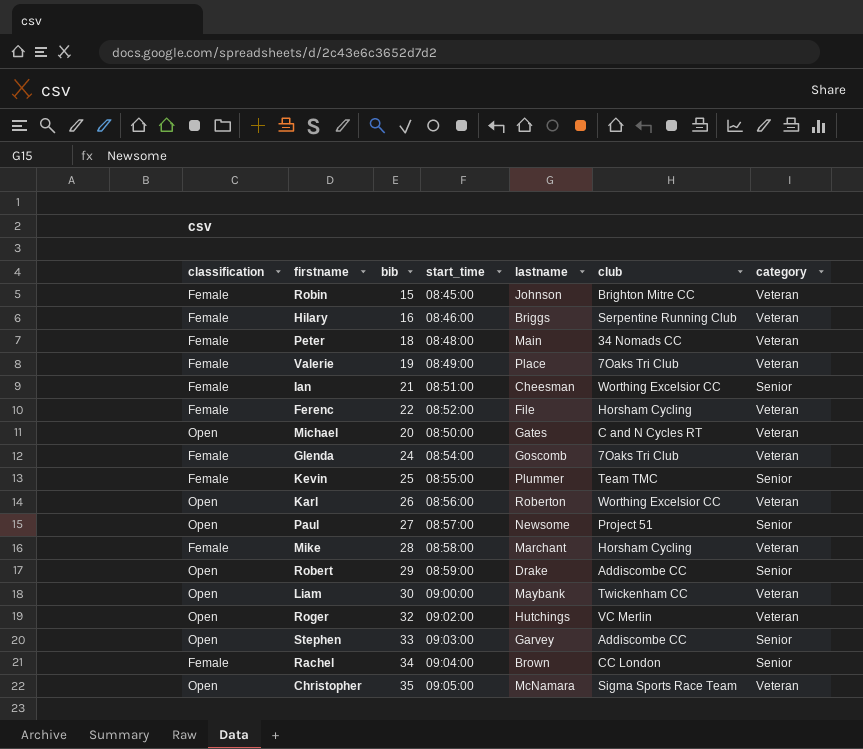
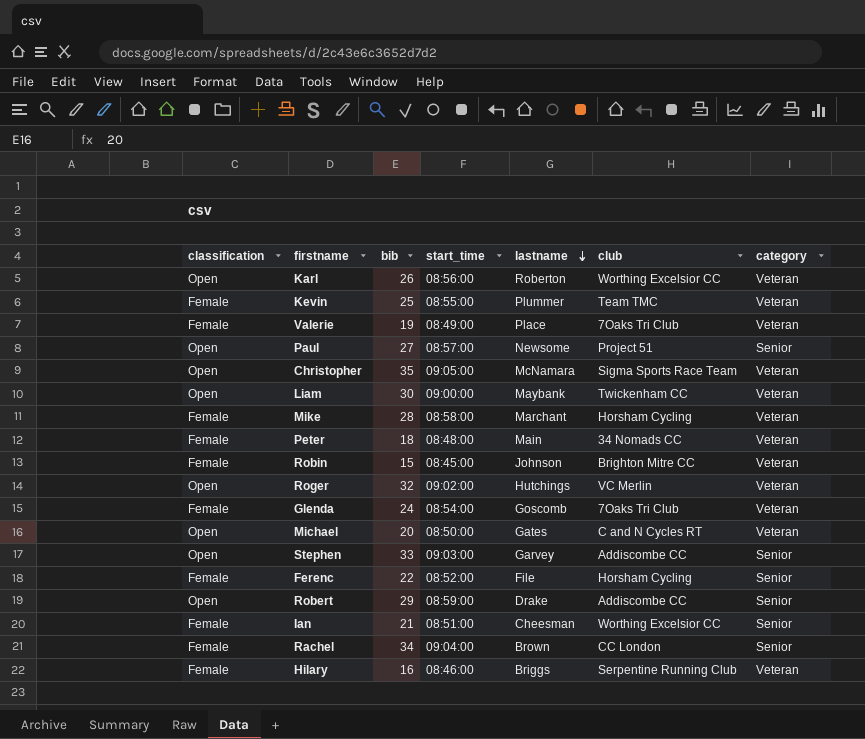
row order: none -> lastname descending
Kevin | category: Senior -> Veteran
Ferenc | category: Veteran -> Senior

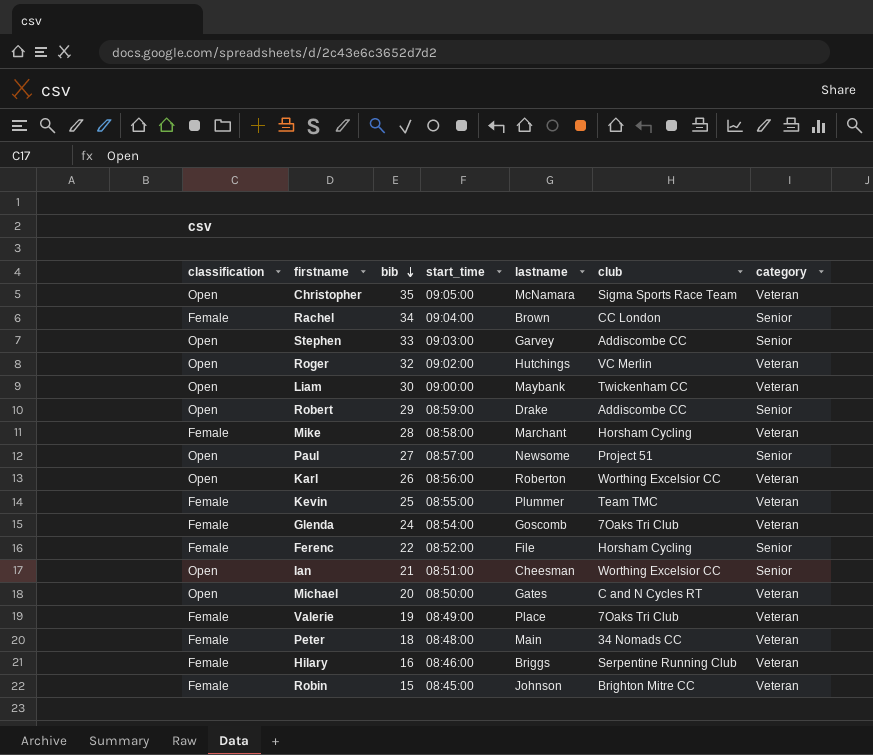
row order: lastname descending -> bib descending
Ian | classification: Female -> Open

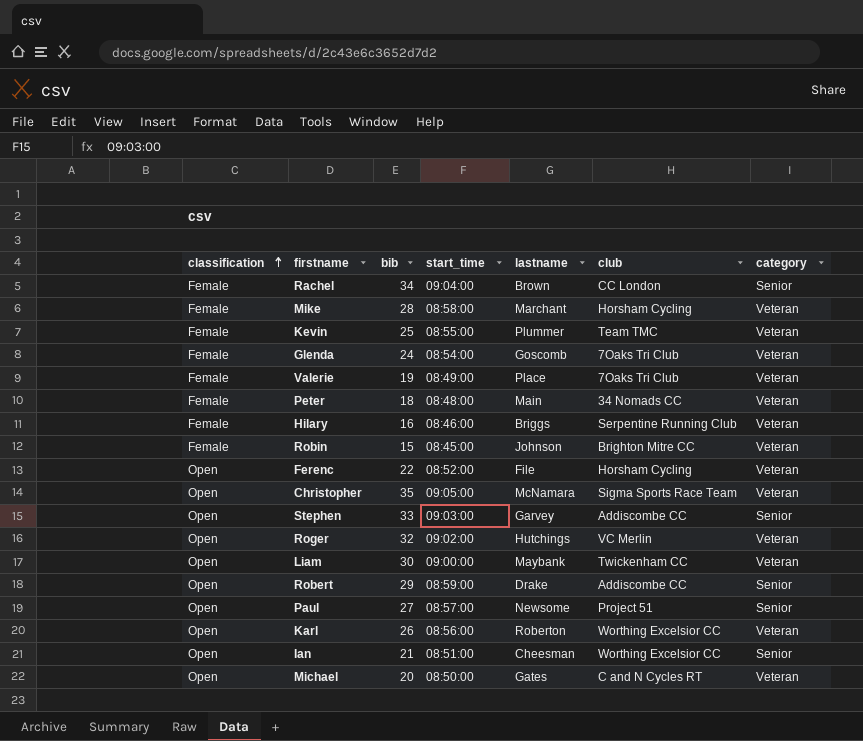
row order: bib descending -> classification ascending
Ferenc | classification: Female -> Open
Ferenc | category: Senior -> Veteran

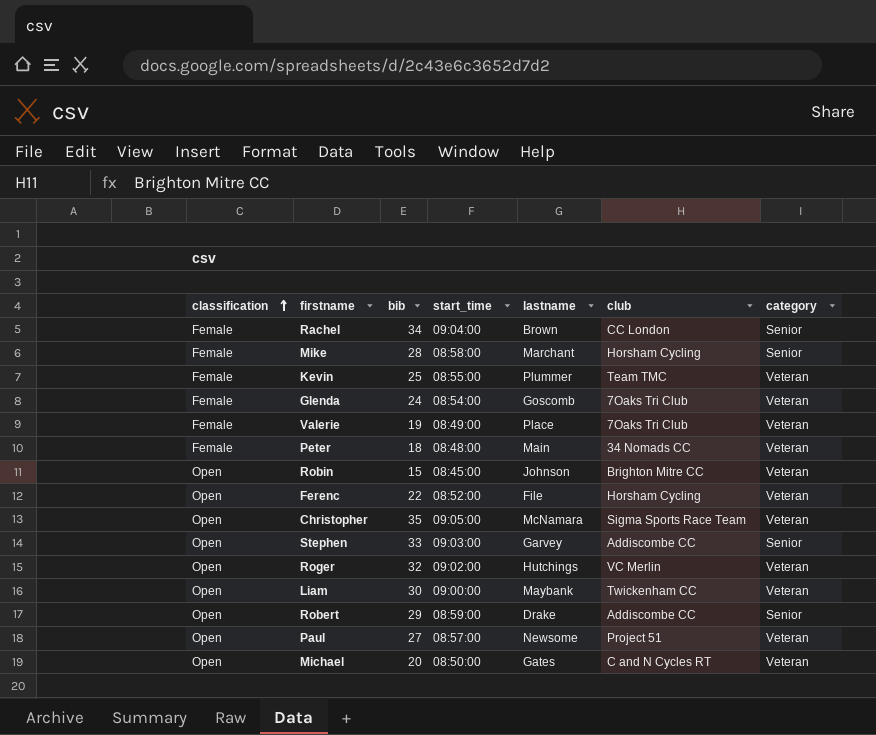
row Hilary: Female | 16 | 08:46:00 | Briggs | Serpentine Running Club | Veteran -> none
row Karl: Open | 26 | 08:56:00 | Roberton | Worthing Excelsior CC | Veteran -> none
row Ian: Open | 21 | 08:51:00 | Cheesman | Worthing Excelsior CC | Senior -> none
Mike | category: Veteran -> Senior
Robin | classification: Female -> Open
Paul | category: Senior -> Veteran

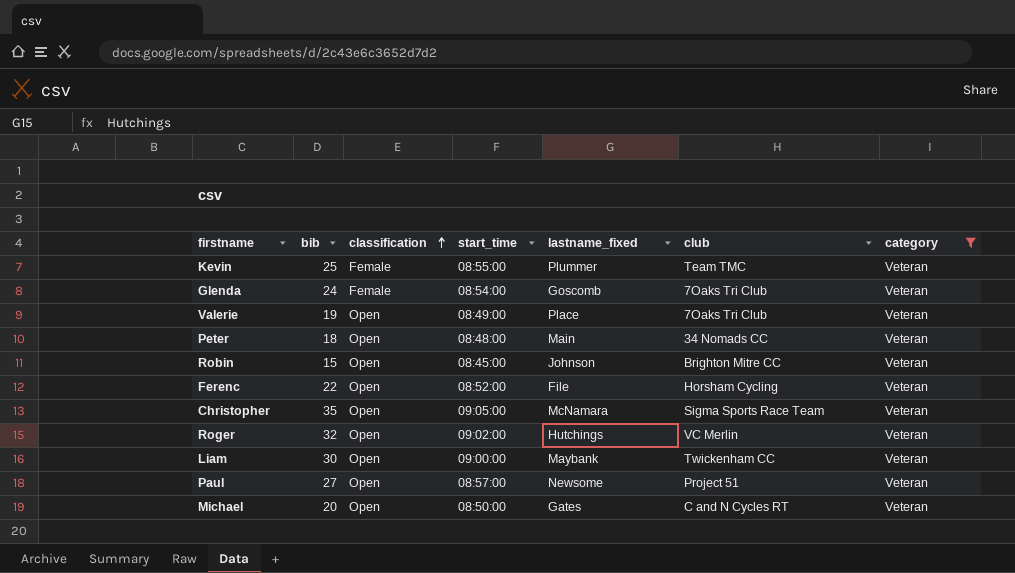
filter: none -> category = Veteran
column classification | position: 1 -> 3
column name: lastname -> lastname_fixed
Valerie | classification: Female -> Open
Peter | classification: Female -> Open

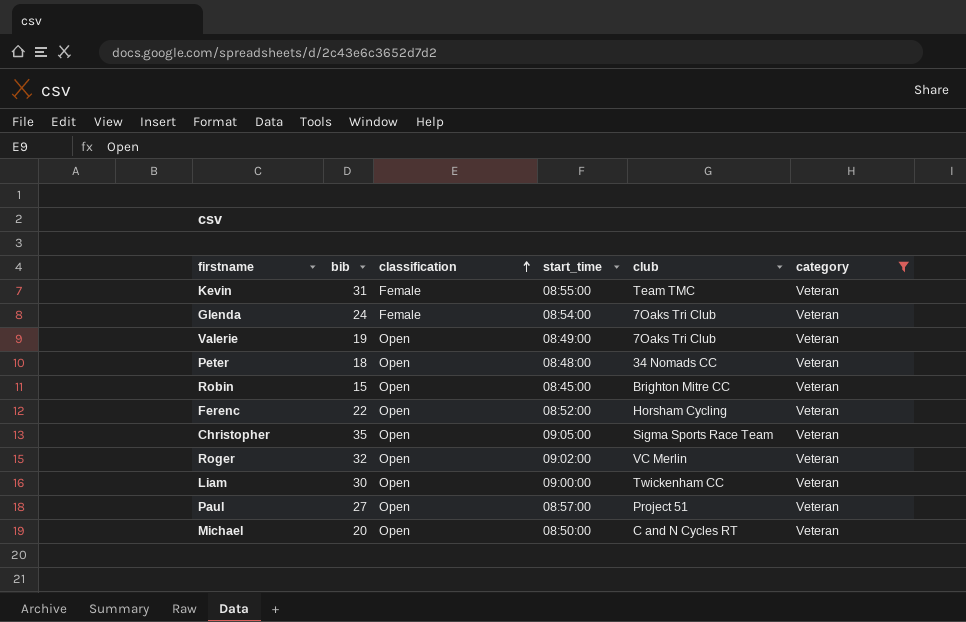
column lastname_fixed | position: 5 -> none
Kevin | bib: 25 -> 31

